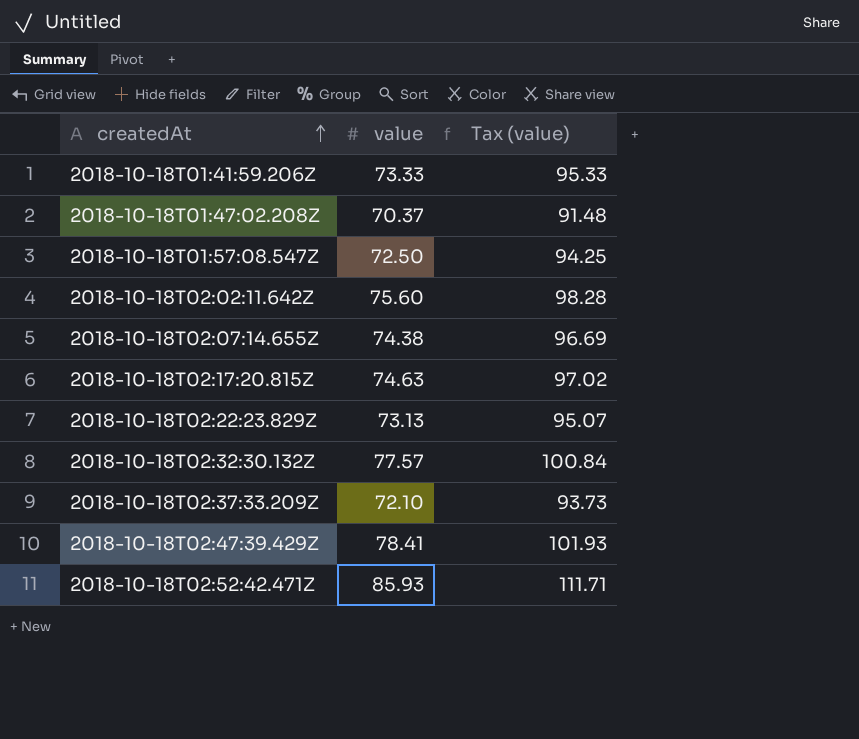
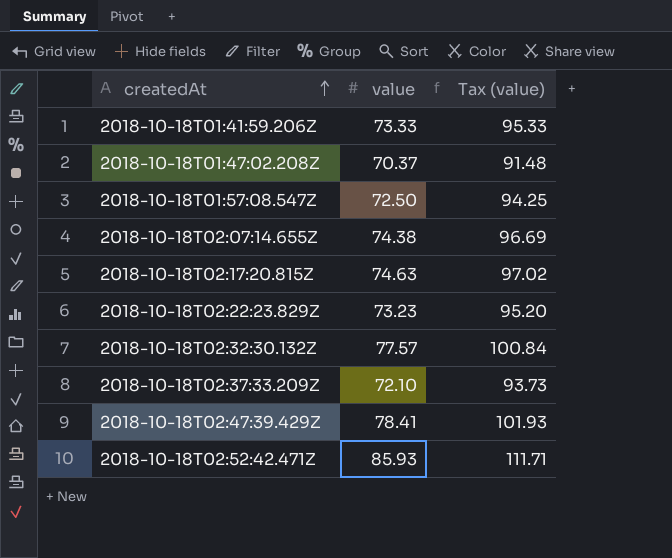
row 2018-10-18T02:02:11.642Z: 75.60 | 98.28 -> none
2018-10-18T02:22:23.829Z | value: 73.13 -> 73.23
2018-10-18T02:22:23.829Z | Tax (value): 95.07 -> 95.20

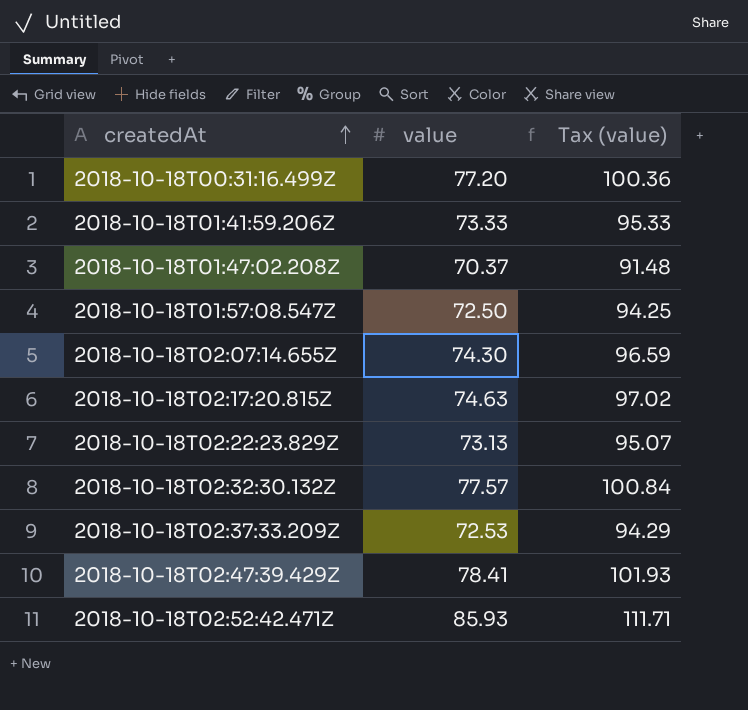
row 2018-10-18T00:31:16.499Z: none -> 77.20 | 100.36
2018-10-18T02:07:14.655Z | value: 74.38 -> 74.30
2018-10-18T02:07:14.655Z | Tax (value): 96.69 -> 96.59
2018-10-18T02:22:23.829Z | value: 73.23 -> 73.13
2018-10-18T02:22:23.829Z | Tax (value): 95.20 -> 95.07
2018-10-18T02:37:33.209Z | value: 72.10 -> 72.53
2018-10-18T02:37:33.209Z | Tax (value): 93.73 -> 94.29

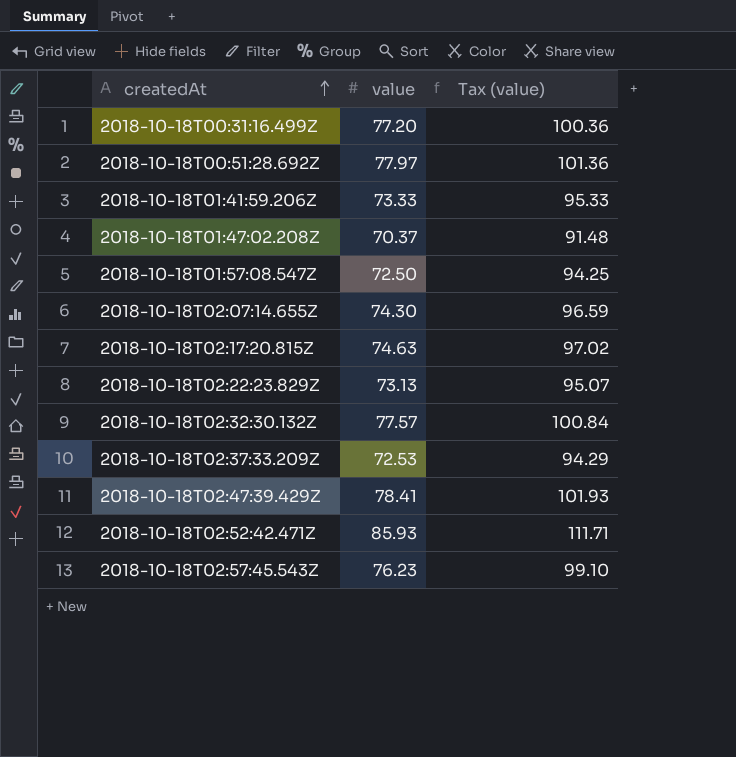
row 2018-10-18T00:51:28.692Z: none -> 77.97 | 101.36
row 2018-10-18T02:57:45.543Z: none -> 76.23 | 99.10

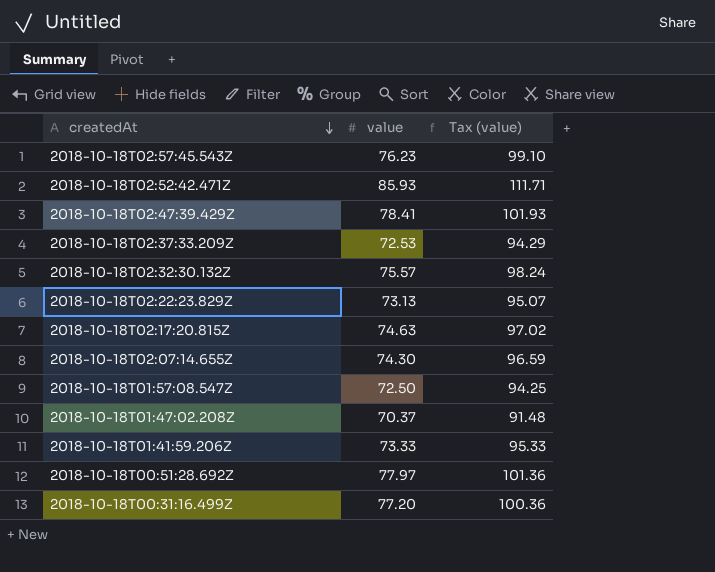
row order: createdAt ascending -> createdAt descending
2018-10-18T02:32:30.132Z | value: 77.57 -> 75.57
2018-10-18T02:32:30.132Z | Tax (value): 100.84 -> 98.24

